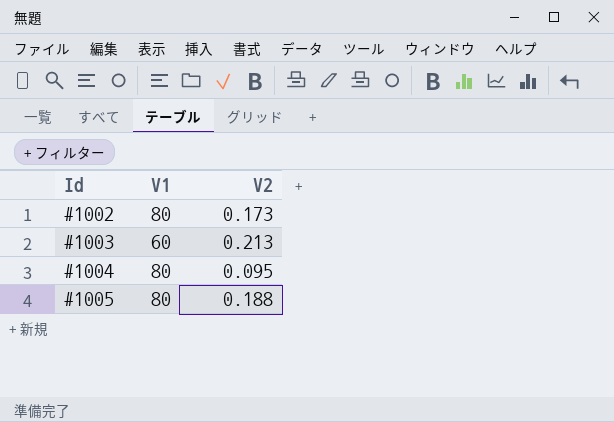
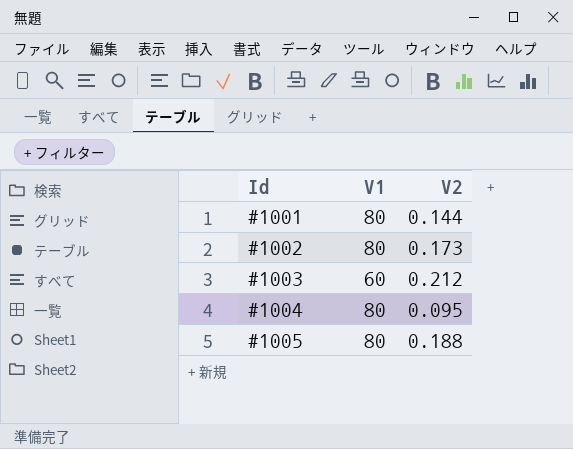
row #1001: none -> 80 | 0.144
#1003 | V2: 0.213 -> 0.212

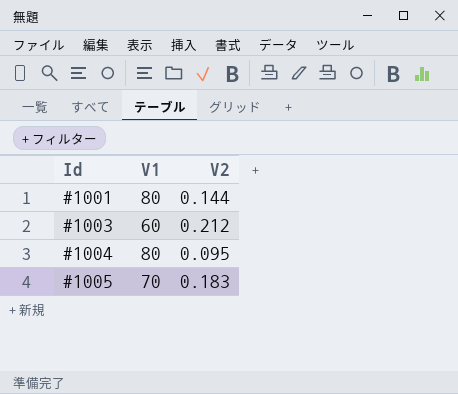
row #1002: 80 | 0.173 -> none
#1005 | V1: 80 -> 70
#1005 | V2: 0.188 -> 0.183

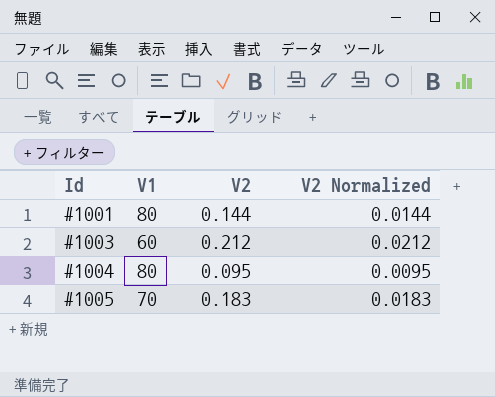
column V2 Normalized | formula: none -> [V2] * 0.1

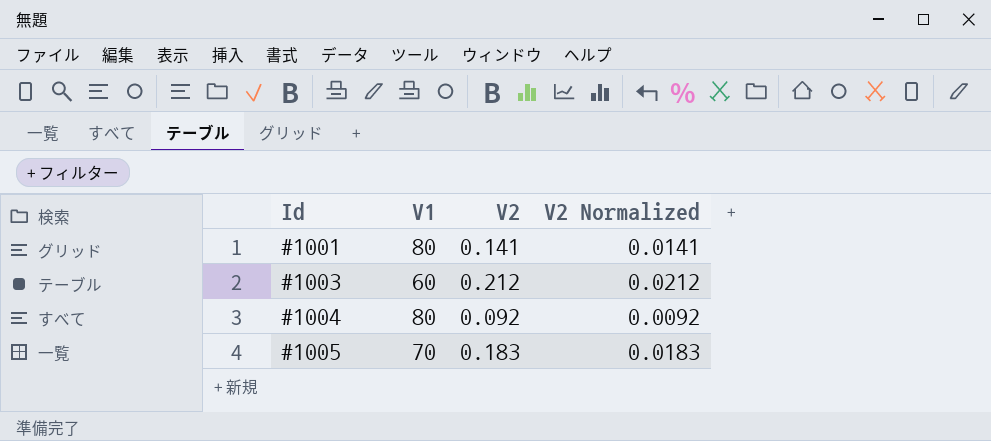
#1001 | V2: 0.144 -> 0.141
#1001 | V2 Normalized: 0.0144 -> 0.0141
#1004 | V2: 0.095 -> 0.092
#1004 | V2 Normalized: 0.0095 -> 0.0092

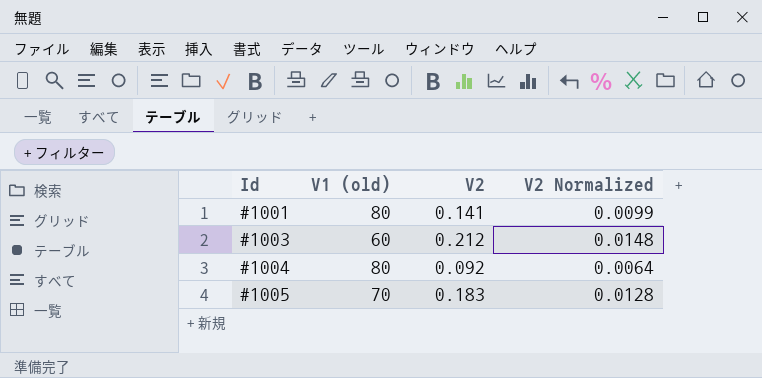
column name: V1 -> V1 (old)
column V2 Normalized | formula: [V2] * 0.1 -> [V2] * 0.07

